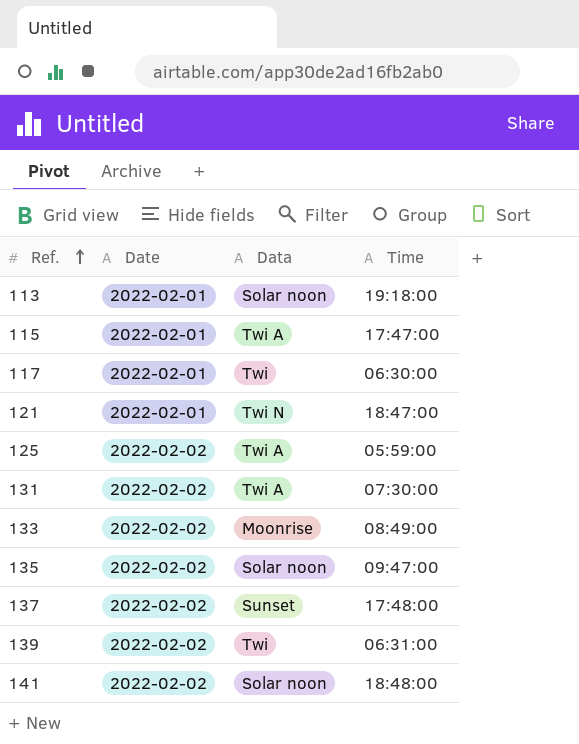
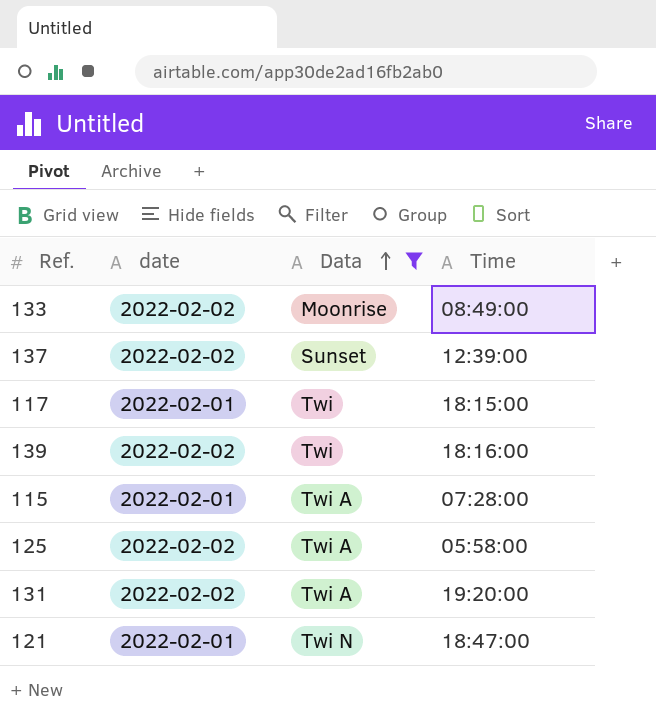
filter: none -> Data != Solar noon
row order: Ref. ascending -> Data ascending
column name: Date -> date
137 | Time: 17:48:00 -> 12:39:00
117 | Time: 06:30:00 -> 18:15:00
139 | Time: 06:31:00 -> 18:16:00
115 | Time: 17:47:00 -> 07:28:00
125 | Time: 05:59:00 -> 05:58:00
131 | Time: 07:30:00 -> 19:20:00

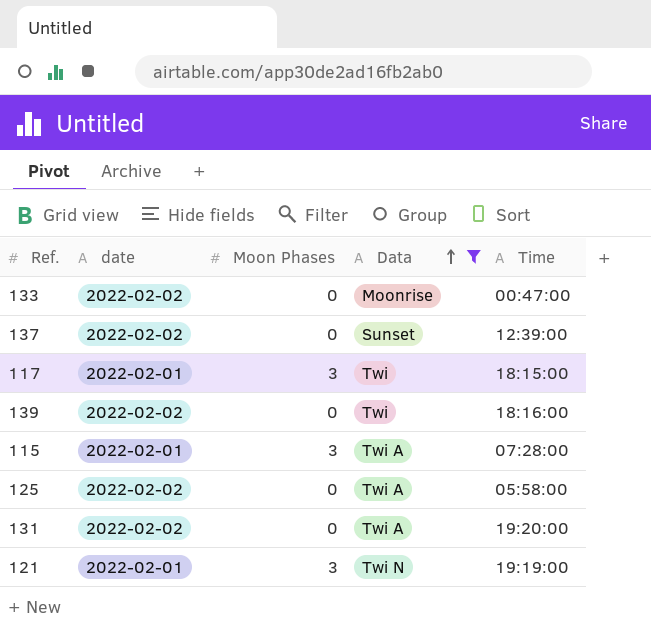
column Moon Phases | position: none -> 3
133 | Time: 08:49:00 -> 00:47:00
121 | Time: 18:47:00 -> 19:19:00

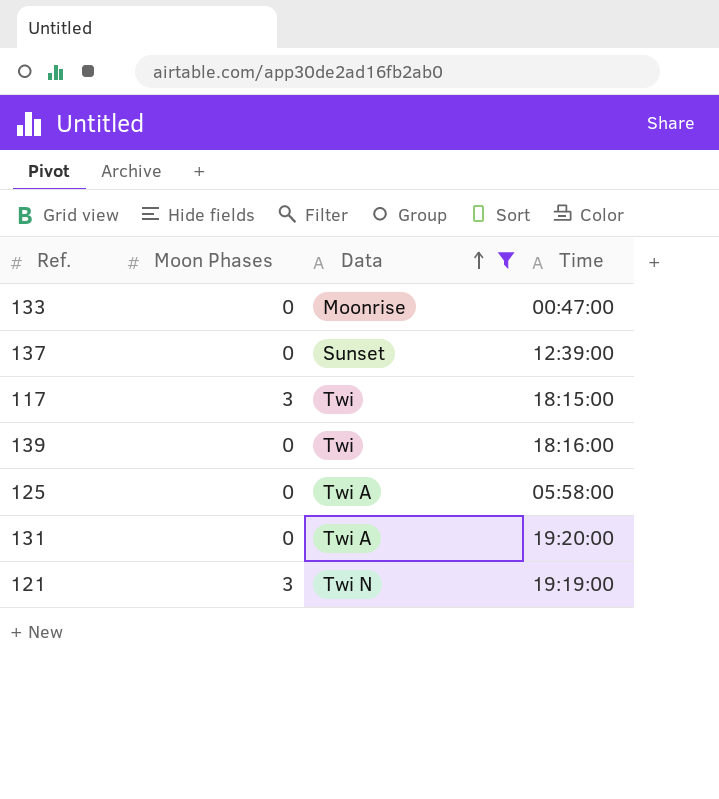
column date | position: 2 -> none
row 115: 2022-02-01 | 3 | Twi A | 07:28:00 -> none

